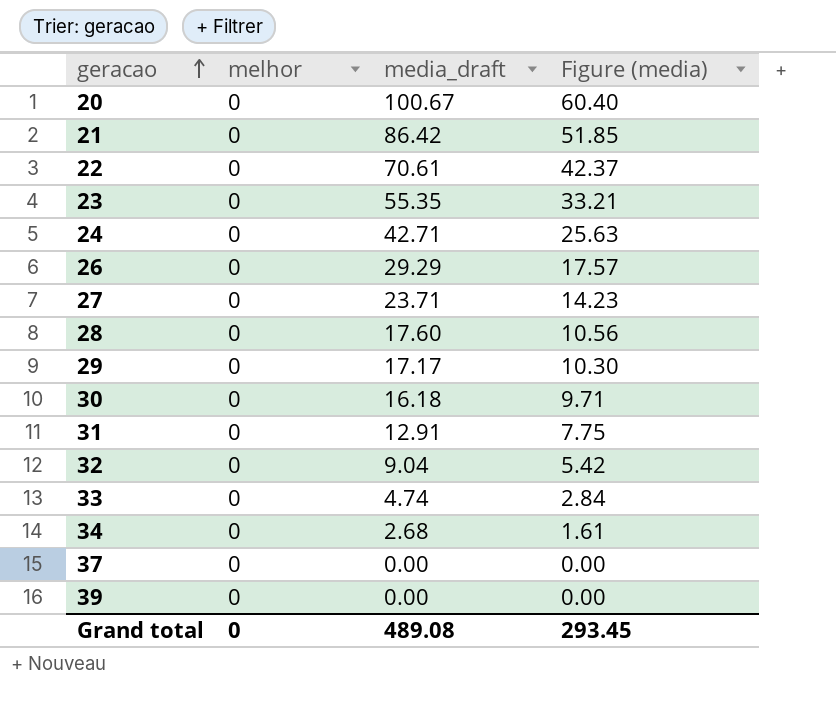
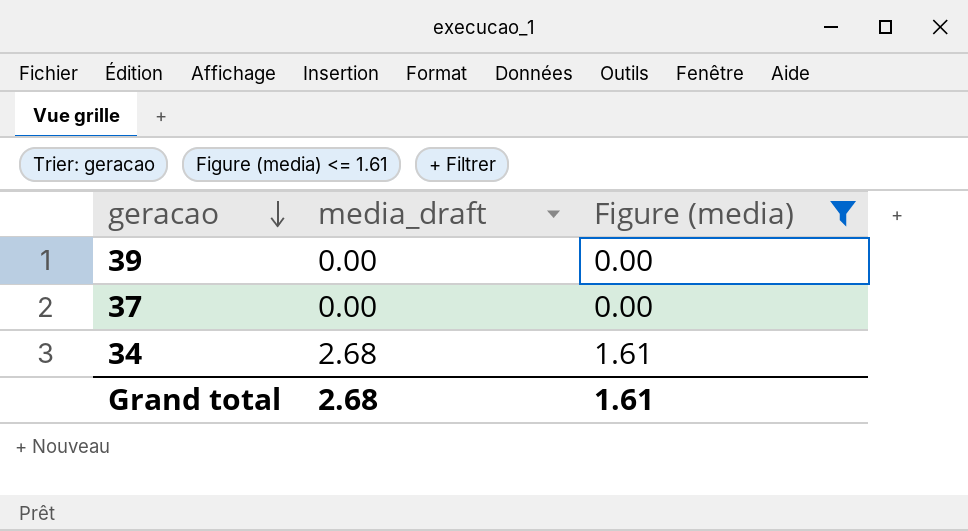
filter: none -> Figure (media) <= 1.61
row order: geracao ascending -> geracao descending
column melhor | position: 2 -> none
Grand total | media_draft: 489.08 -> 2.68
Grand total | Figure (media): 293.45 -> 1.61

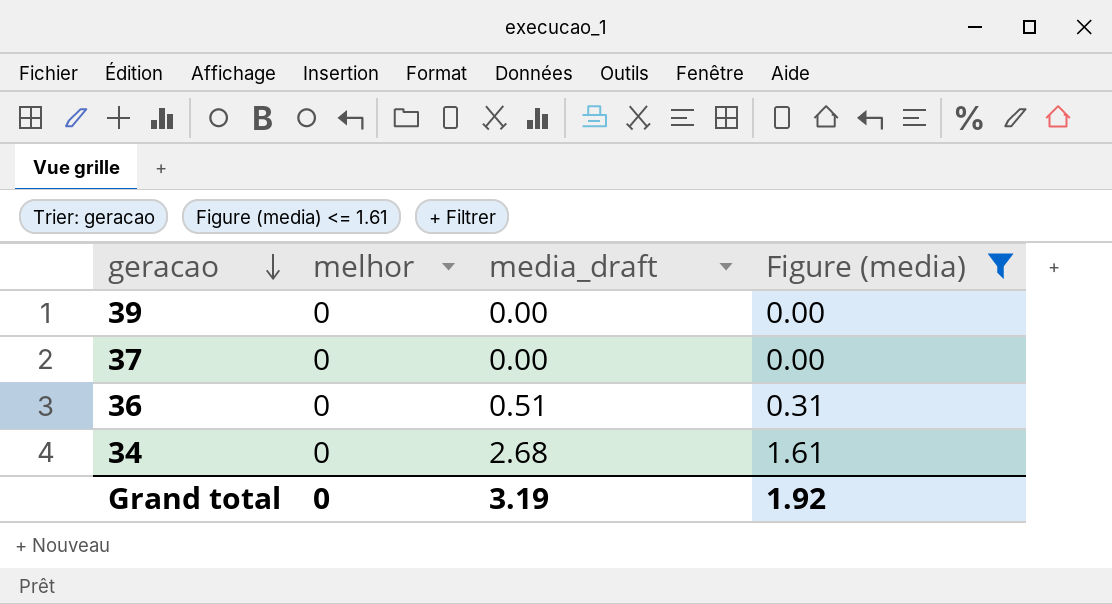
column melhor | position: none -> 2
row 36: none -> 0 | 0.51 | 0.31
Grand total | media_draft: 2.68 -> 3.19
Grand total | Figure (media): 1.61 -> 1.92

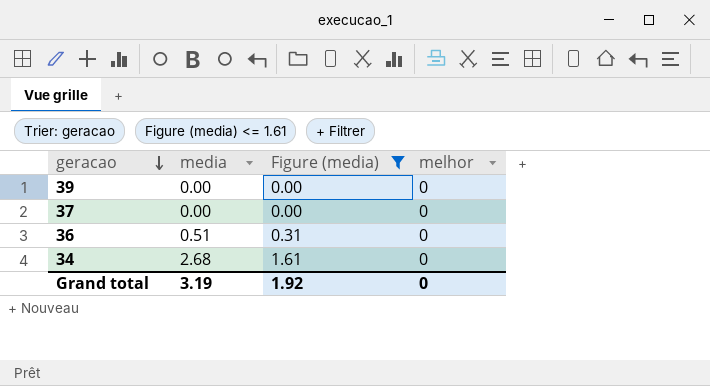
column name: media_draft -> media
column melhor | position: 2 -> 4

